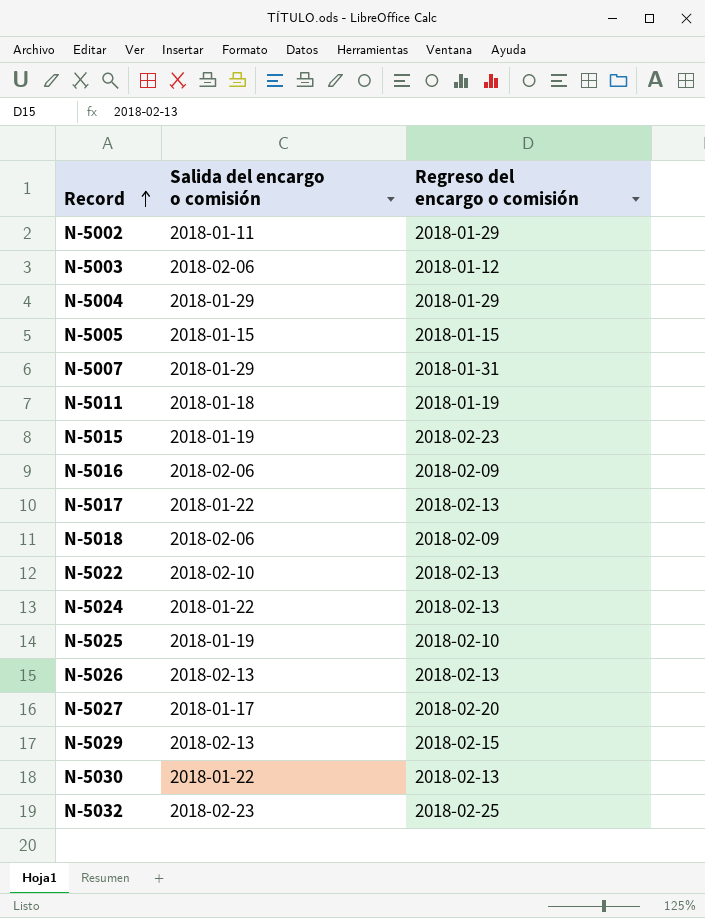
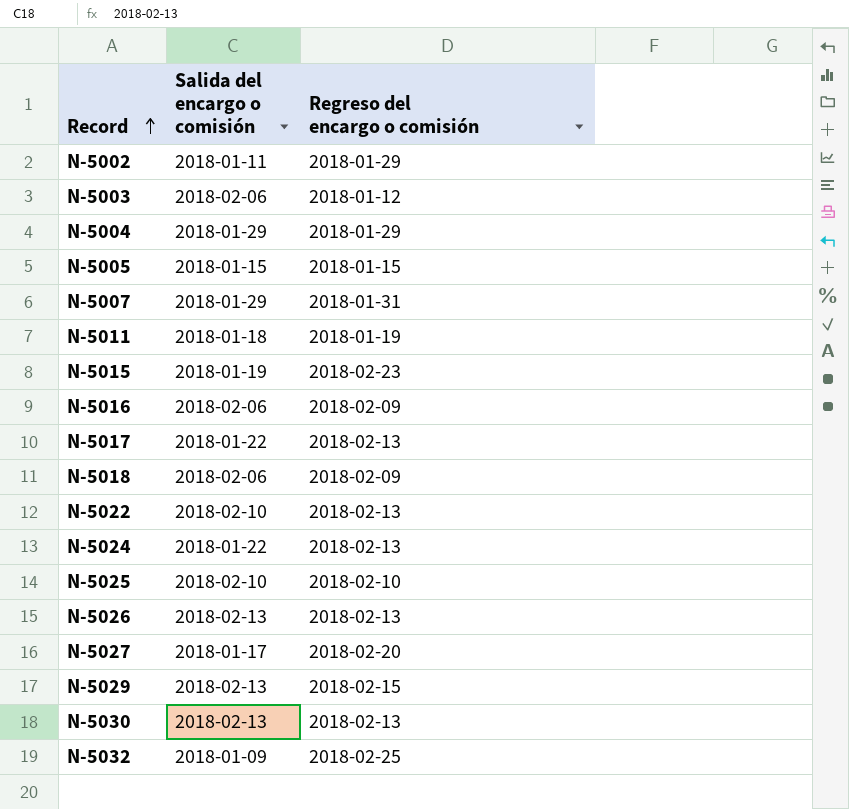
N-5025 | Salida del encargo o comisión: 2018-01-19 -> 2018-02-10
N-5030 | Salida del encargo o comisión: 2018-01-22 -> 2018-02-13
N-5032 | Salida del encargo o comisión: 2018-02-23 -> 2018-01-09

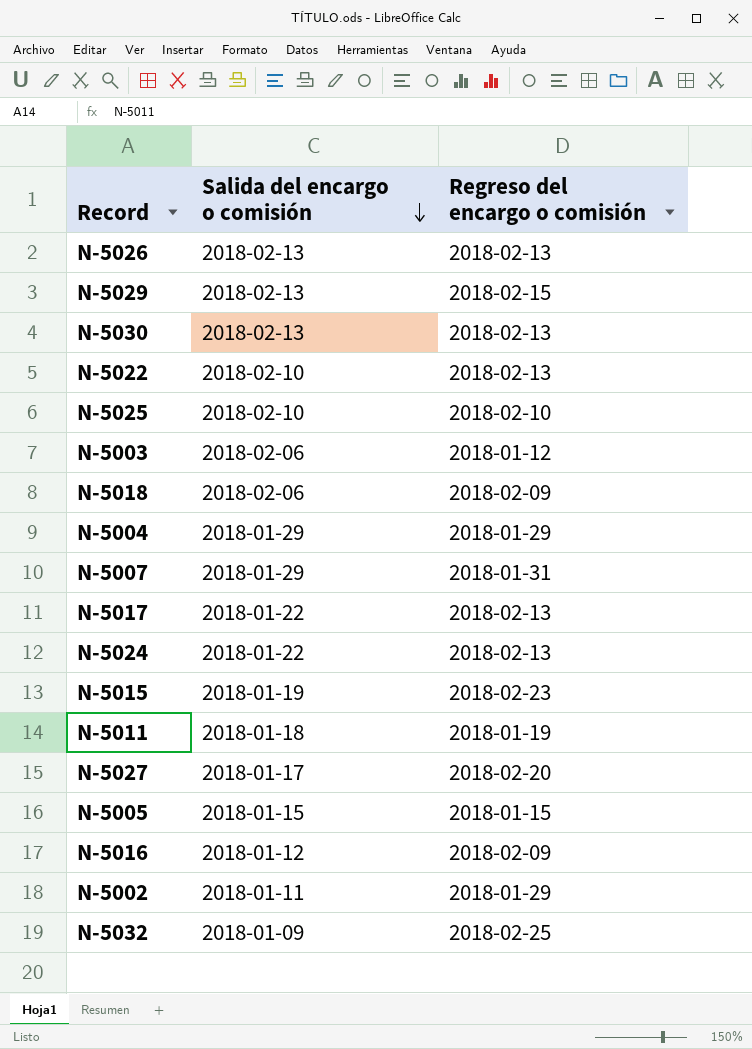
row order: Record ascending -> Salida del encargo o comisión descending
N-5016 | Salida del encargo o comisión: 2018-02-06 -> 2018-01-12

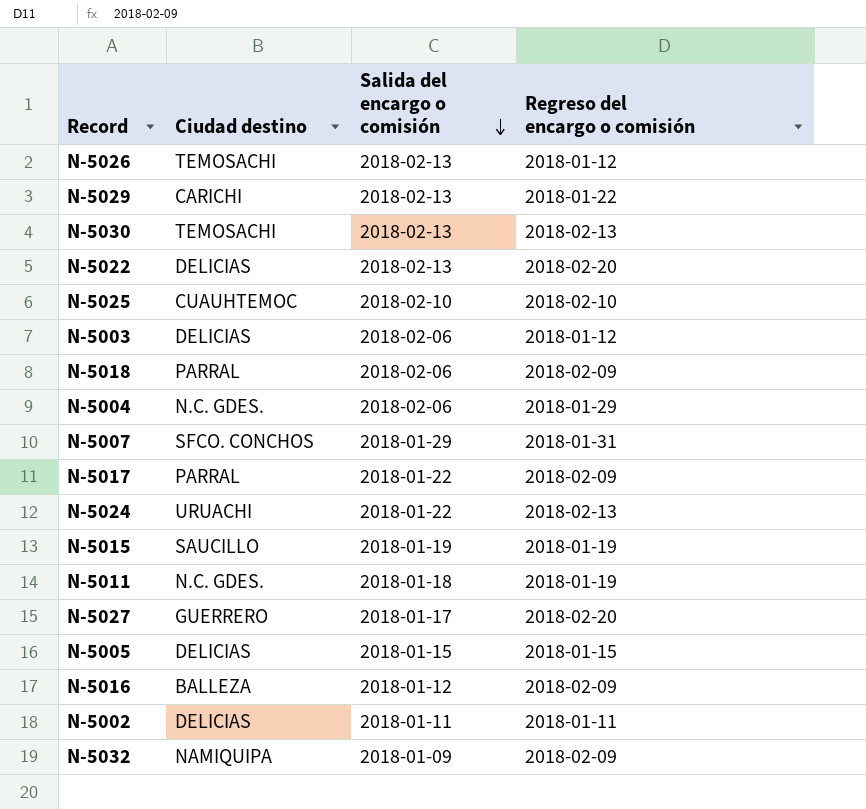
column Ciudad destino | position: none -> 2
N-5026 | Regreso del encargo o comisión: 2018-02-13 -> 2018-01-12
N-5029 | Regreso del encargo o comisión: 2018-02-15 -> 2018-01-22
N-5022 | Salida del encargo o comisión: 2018-02-10 -> 2018-02-13
N-5022 | Regreso del encargo o comisión: 2018-02-13 -> 2018-02-20
N-5004 | Salida del encargo o comisión: 2018-01-29 -> 2018-02-06
N-5017 | Regreso del encargo o comisión: 2018-02-13 -> 2018-02-09
N-5015 | Regreso del encargo o comisión: 2018-02-23 -> 2018-01-19
N-5002 | Regreso del encargo o comisión: 2018-01-29 -> 2018-01-11
N-5032 | Regreso del encargo o comisión: 2018-02-25 -> 2018-02-09

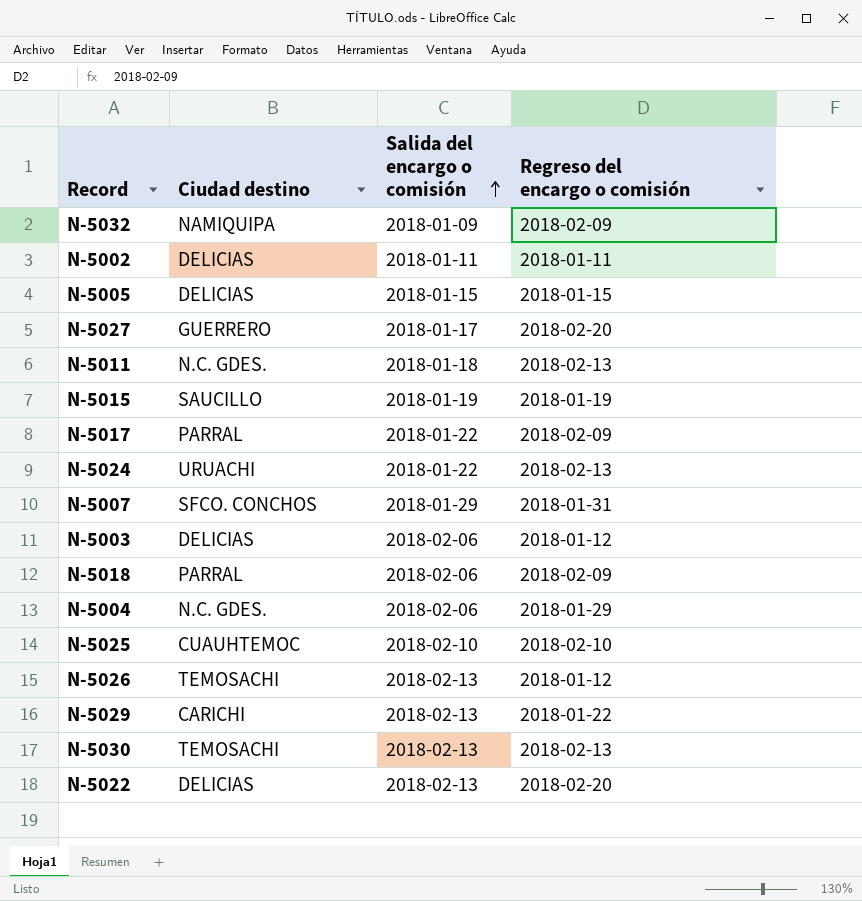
row order: Salida del encargo o comisión descending -> Salida del encargo o comisión ascending
row N-5016: BALLEZA | 2018-01-12 | 2018-02-09 -> none
N-5011 | Regreso del encargo o comisión: 2018-01-19 -> 2018-02-13

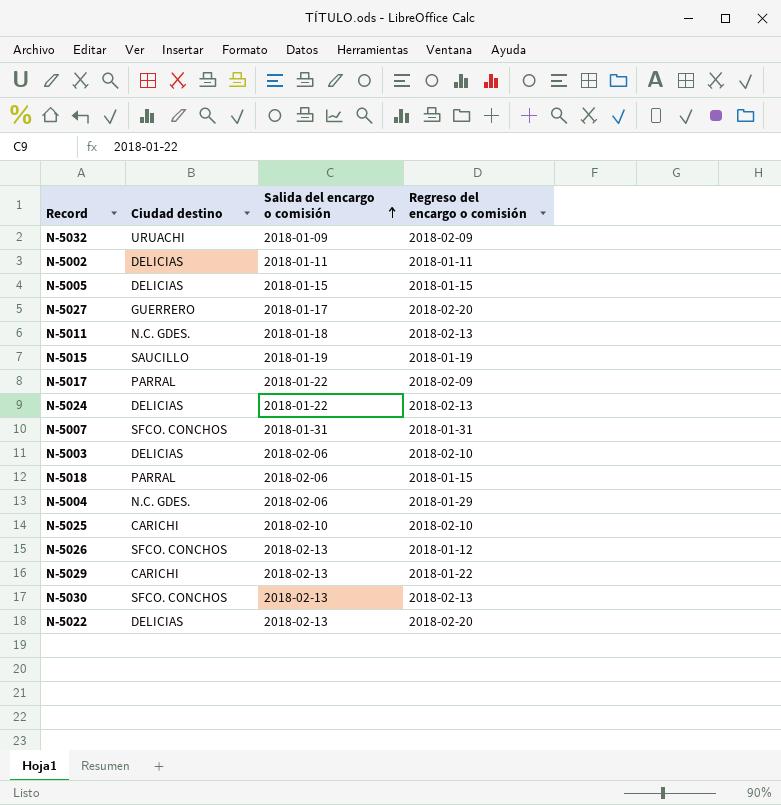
N-5032 | Ciudad destino: NAMIQUIPA -> URUACHI
N-5024 | Ciudad destino: URUACHI -> DELICIAS
N-5007 | Salida del encargo o comisión: 2018-01-29 -> 2018-01-31
N-5003 | Regreso del encargo o comisión: 2018-01-12 -> 2018-02-10
N-5018 | Regreso del encargo o comisión: 2018-02-09 -> 2018-01-15
N-5025 | Ciudad destino: CUAUHTEMOC -> CARICHI
N-5026 | Ciudad destino: TEMOSACHI -> SFCO. CONCHOS
N-5030 | Ciudad destino: TEMOSACHI -> SFCO. CONCHOS

